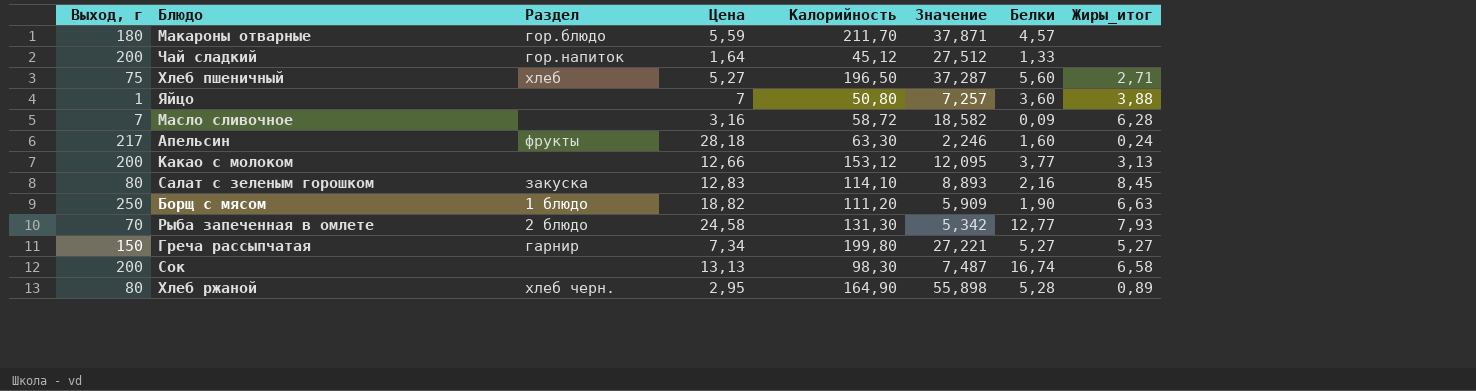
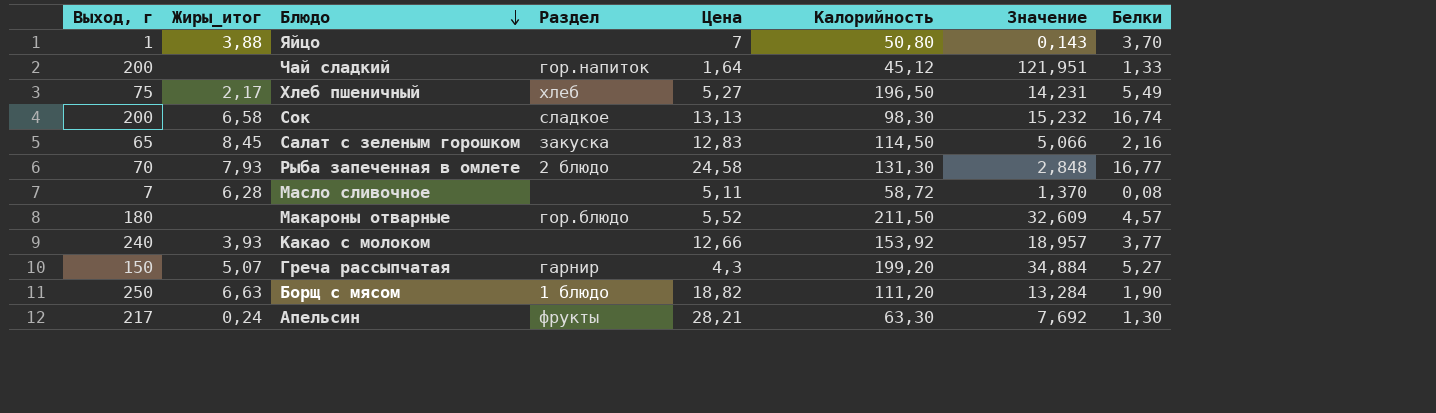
row order: none -> Блюдо descending
column Жиры_итог | position: 8 -> 2
column Значение | formula: [Калорийность] / [Цена] -> [Выход, г] / [Цена]
row Хлеб ржаной: 80 | хлеб черн. | 2,95 | 164,90 | 55,898 | 5,28 | 0,89 -> none
Яйцо | Белки: 3,60 -> 3,70
Хлеб пшеничный | Жиры_итог: 2,71 -> 2,17
Хлеб пшеничный | Белки: 5,60 -> 5,49
Сок | Раздел: none -> сладкое
Салат с зеленым горошком | Выход, г: 80 -> 65
Салат с зеленым горошком | Калорийность: 114,10 -> 114,50
Рыба запеченная в омлете | Белки: 12,77 -> 16,77
Масло сливочное | Цена: 3,16 -> 5,11
Масло сливочное | Белки: 0,09 -> 0,08
Макароны отварные | Цена: 5,59 -> 5,52
Макароны отварные | Калорийность: 211,70 -> 211,50
Какао с молоком | Выход, г: 200 -> 240
Какао с молоком | Жиры_итог: 3,13 -> 3,93
Какао с молоком | Калорийность: 153,12 -> 153,92
Греча рассыпчатая | Жиры_итог: 5,27 -> 5,07
Греча рассыпчатая | Цена: 7,34 -> 4,3
Греча рассыпчатая | Калорийность: 199,80 -> 199,20
Апельсин | Цена: 28,18 -> 28,21
Апельсин | Белки: 1,60 -> 1,30

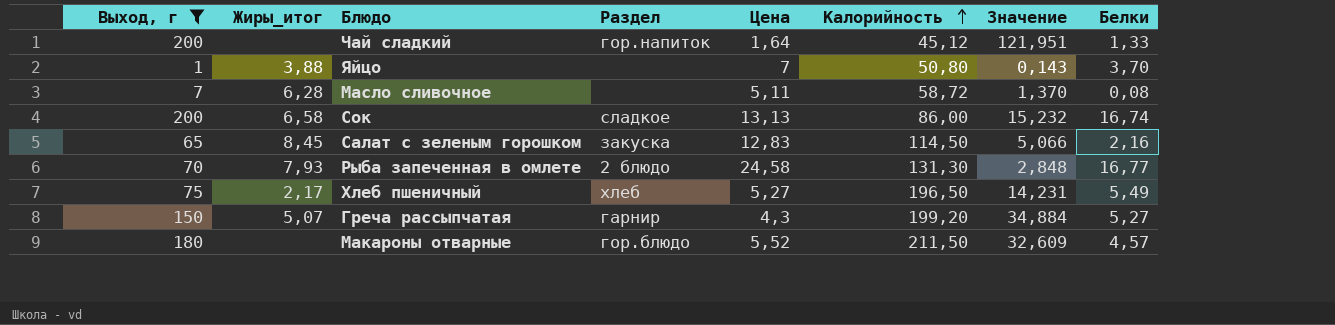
filter: none -> Выход, г <= 200
row order: Блюдо descending -> Калорийность ascending
Сок | Калорийность: 98,30 -> 86,00

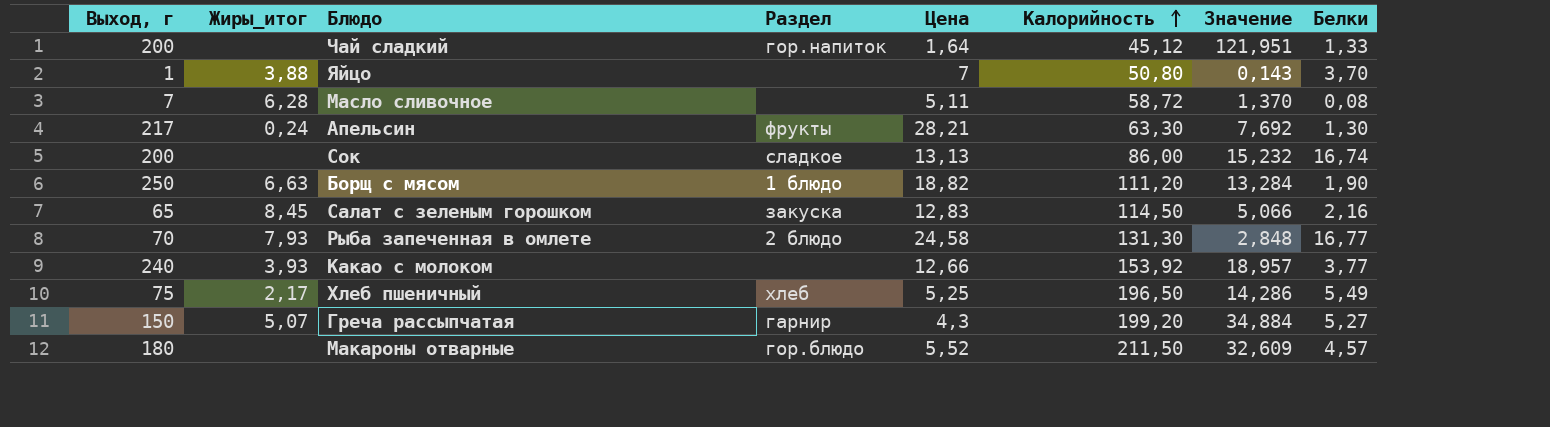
filter: Выход, г <= 200 -> none
Сок | Жиры_итог: 6,58 -> none
Хлеб пшеничный | Цена: 5,27 -> 5,25
Хлеб пшеничный | Значение: 14,231 -> 14,286

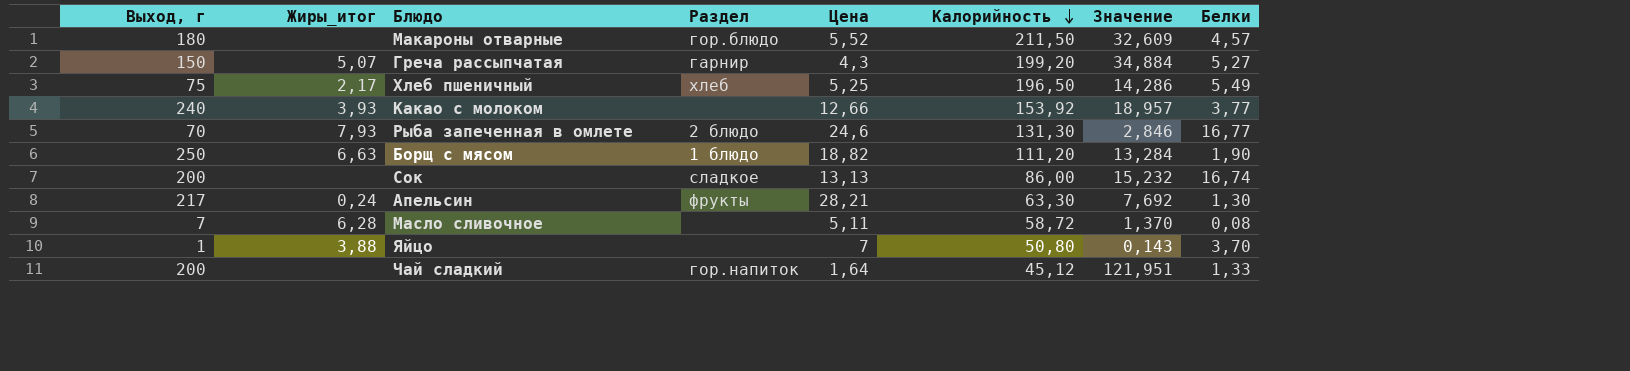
row order: Калорийность ascending -> Калорийность descending
row Салат с зеленым горошком: 65 | 8,45 | закуска | 12,83 | 114,50 | 5,066 | 2,16 -> none
Рыба запеченная в омлете | Цена: 24,58 -> 24,6
Рыба запеченная в омлете | Значение: 2,848 -> 2,846

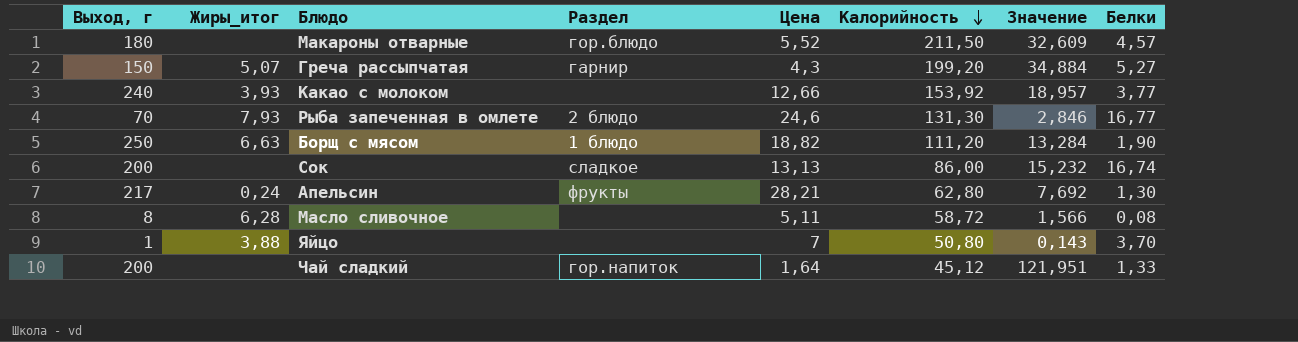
row Хлеб пшеничный: 75 | 2,17 | хлеб | 5,25 | 196,50 | 14,286 | 5,49 -> none
Апельсин | Калорийность: 63,30 -> 62,80
Масло сливочное | Выход, г: 7 -> 8
Масло сливочное | Значение: 1,370 -> 1,566

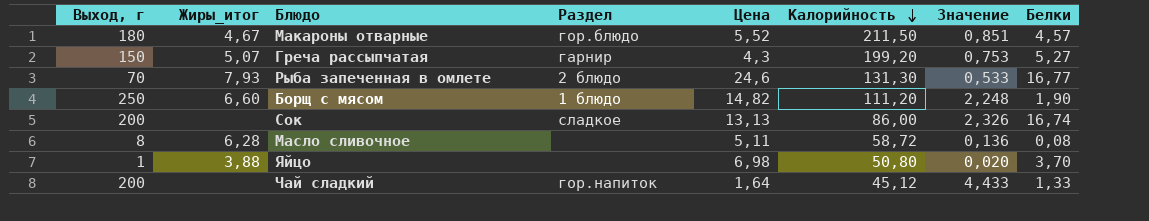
column Значение | formula: [Выход, г] / [Цена] -> [Выход, г] / [Калорийность]
row Какао с молоком: 240 | 3,93 | none | 12,66 | 153,92 | 18,957 | 3,77 -> none
row Апельсин: 217 | 0,24 | фрукты | 28,21 | 62,80 | 7,692 | 1,30 -> none
Макароны отварные | Жиры_итог: none -> 4,67
Борщ с мясом | Жиры_итог: 6,63 -> 6,60
Борщ с мясом | Цена: 18,82 -> 14,82
Яйцо | Цена: 7 -> 6,98

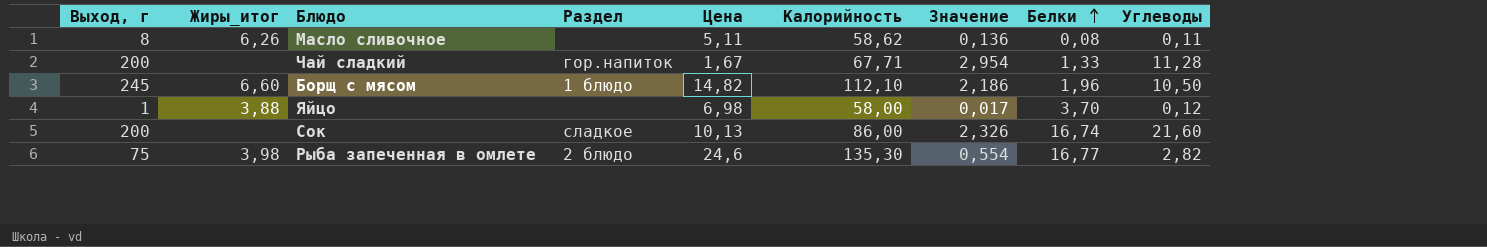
row order: Калорийность descending -> Белки ascending
column Углеводы | position: none -> 9
row Макароны отварные: 180 | 4,67 | гор.блюдо | 5,52 | 211,50 | 0,851 | 4,57 -> none
row Греча рассыпчатая: 150 | 5,07 | гарнир | 4,3 | 199,20 | 0,753 | 5,27 -> none
Масло сливочное | Жиры_итог: 6,28 -> 6,26
Масло сливочное | Калорийность: 58,72 -> 58,62
Чай сладкий | Цена: 1,64 -> 1,67
Чай сладкий | Калорийность: 45,12 -> 67,71
Чай сладкий | Значение: 4,433 -> 2,954
Борщ с мясом | Выход, г: 250 -> 245
Борщ с мясом | Калорийность: 111,20 -> 112,10
Борщ с мясом | Значение: 2,248 -> 2,186
Борщ с мясом | Белки: 1,90 -> 1,96
Яйцо | Калорийность: 50,80 -> 58,00
Яйцо | Значение: 0,020 -> 0,017
Сок | Цена: 13,13 -> 10,13
Рыба запеченная в омлете | Выход, г: 70 -> 75
Рыба запеченная в омлете | Жиры_итог: 7,93 -> 3,98
Рыба запеченная в омлете | Калорийность: 131,30 -> 135,30
Рыба запеченная в омлете | Значение: 0,533 -> 0,554

